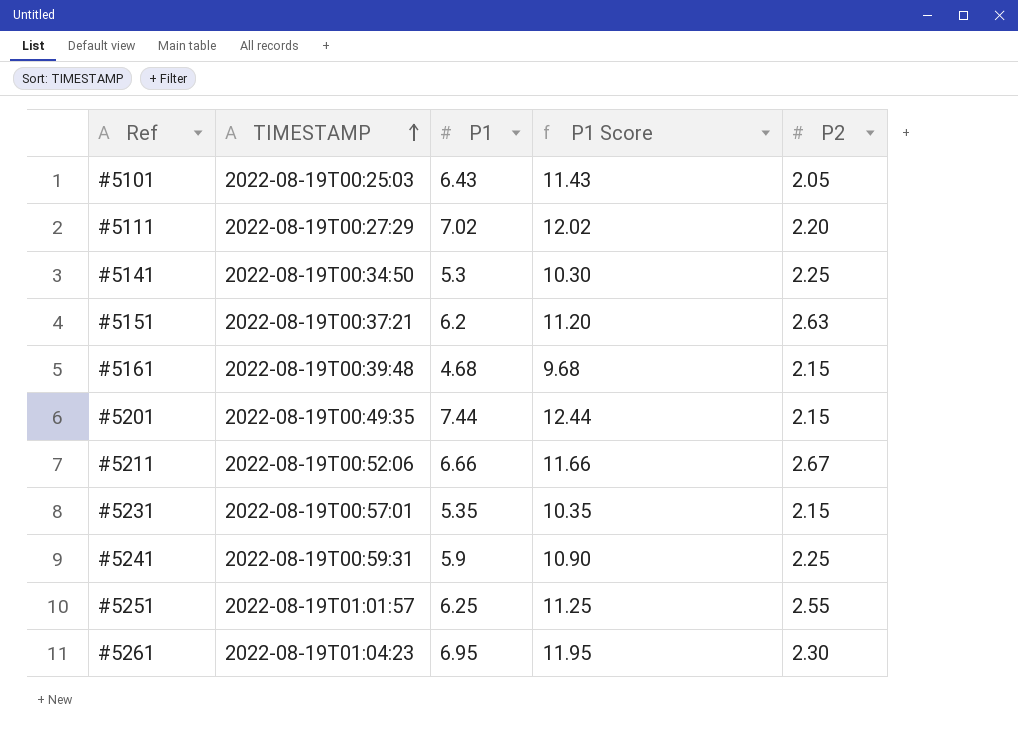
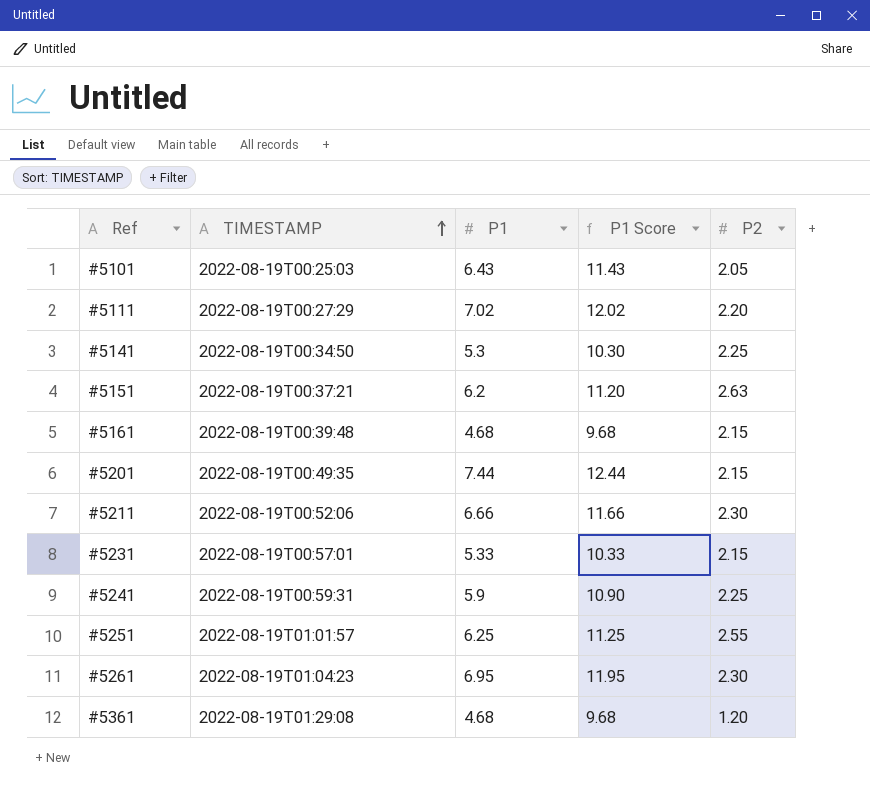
#5211 | P2: 2.67 -> 2.30
#5231 | P1: 5.35 -> 5.33
#5231 | P1 Score: 10.35 -> 10.33
row #5361: none -> 2022-08-19T01:29:08 | 4.68 | 9.68 | 1.20

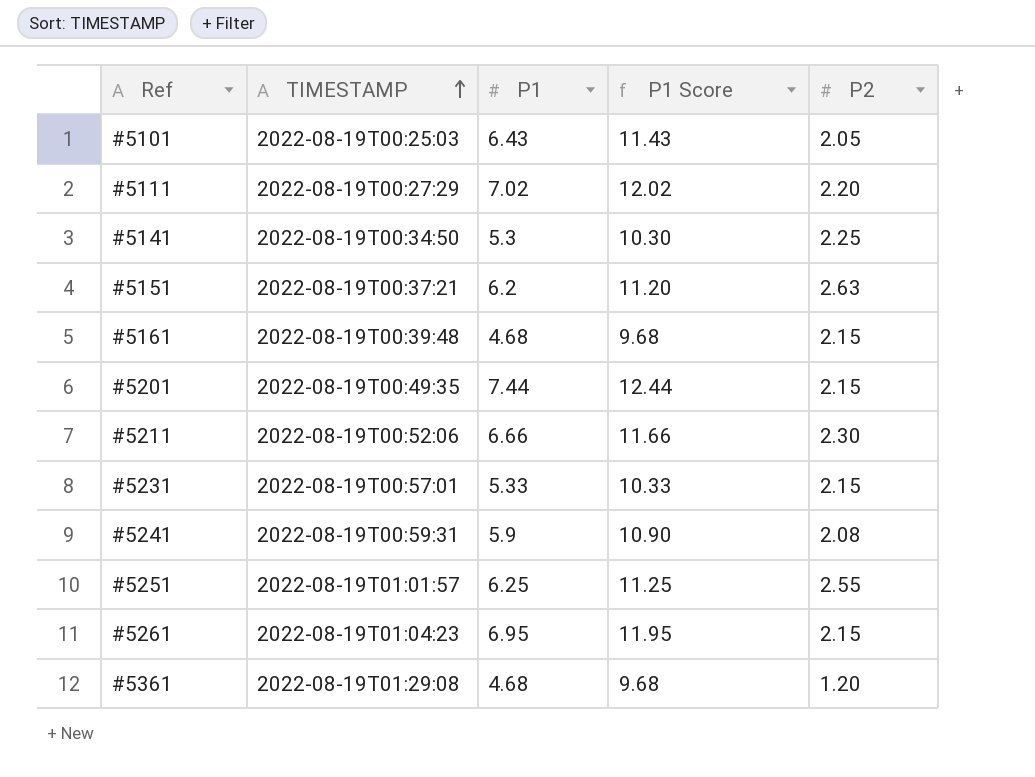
#5241 | P2: 2.25 -> 2.08
#5261 | P2: 2.30 -> 2.15

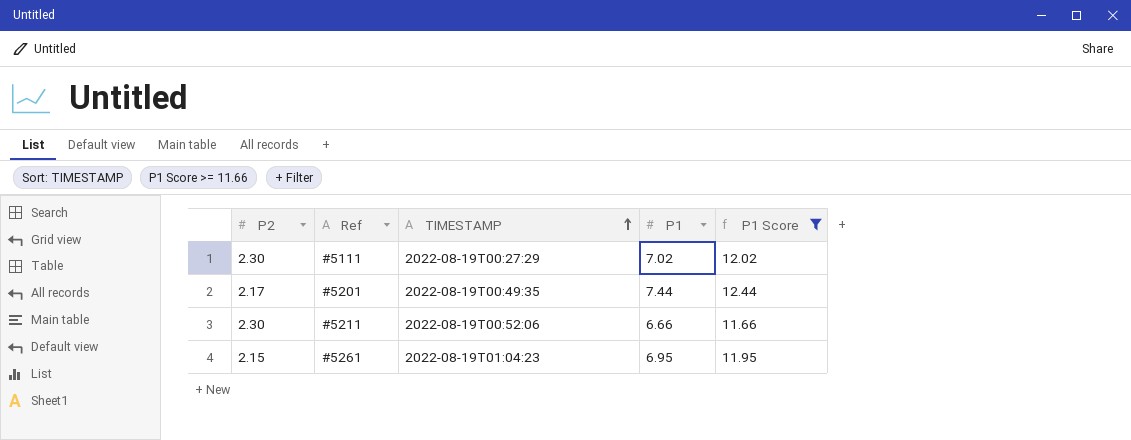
filter: none -> P1 Score >= 11.66
column P2 | position: 5 -> 1
#5111 | P2: 2.20 -> 2.30
#5201 | P2: 2.15 -> 2.17

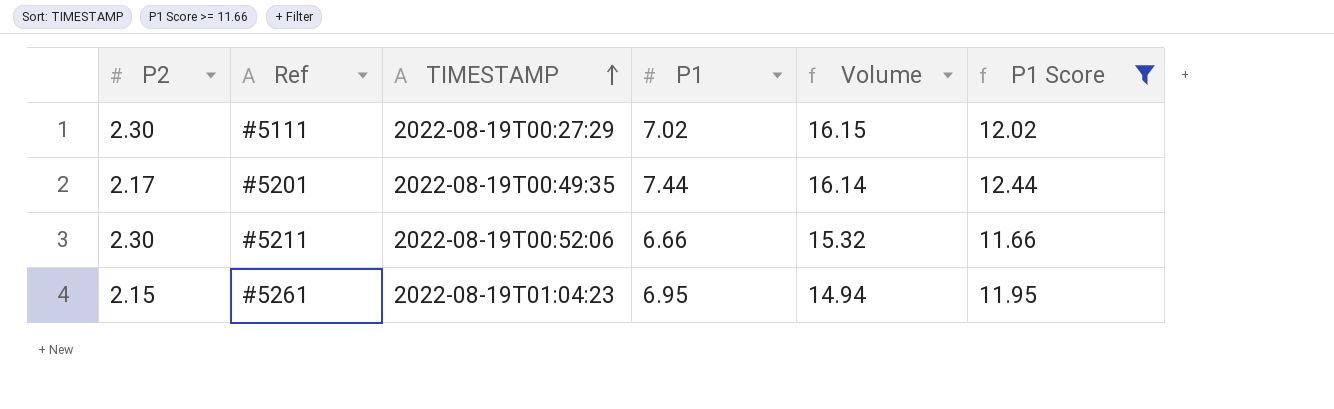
column Volume | formula: none -> [P2] * [P1]

